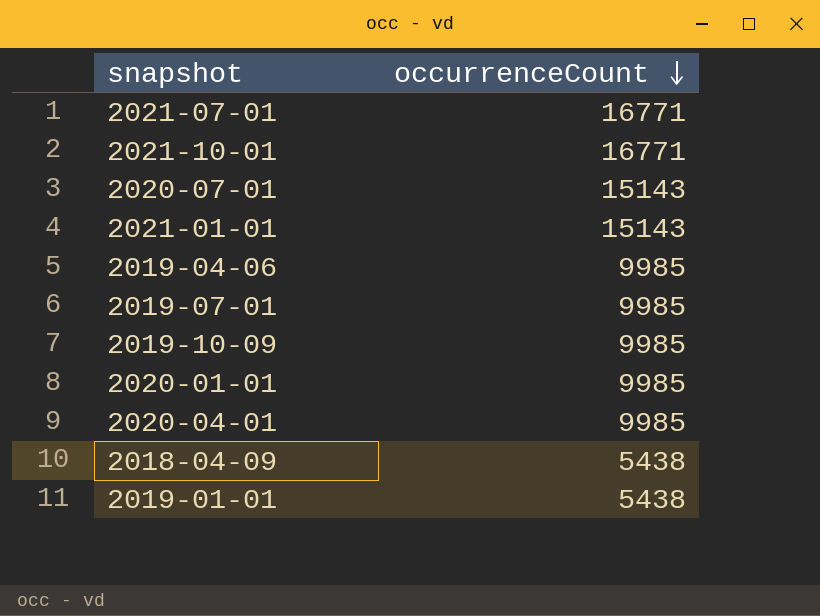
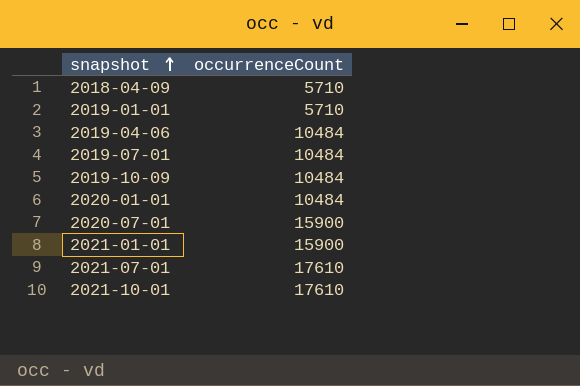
row order: occurrenceCount descending -> snapshot ascending
row 2020-04-01: 9985 -> none
2018-04-09 | occurrenceCount: 5438 -> 5710
2019-01-01 | occurrenceCount: 5438 -> 5710
2019-04-06 | occurrenceCount: 9985 -> 10484
2019-07-01 | occurrenceCount: 9985 -> 10484
2019-10-09 | occurrenceCount: 9985 -> 10484
2020-01-01 | occurrenceCount: 9985 -> 10484
2020-07-01 | occurrenceCount: 15143 -> 15900
2021-01-01 | occurrenceCount: 15143 -> 15900
2021-07-01 | occurrenceCount: 16771 -> 17610
2021-10-01 | occurrenceCount: 16771 -> 17610

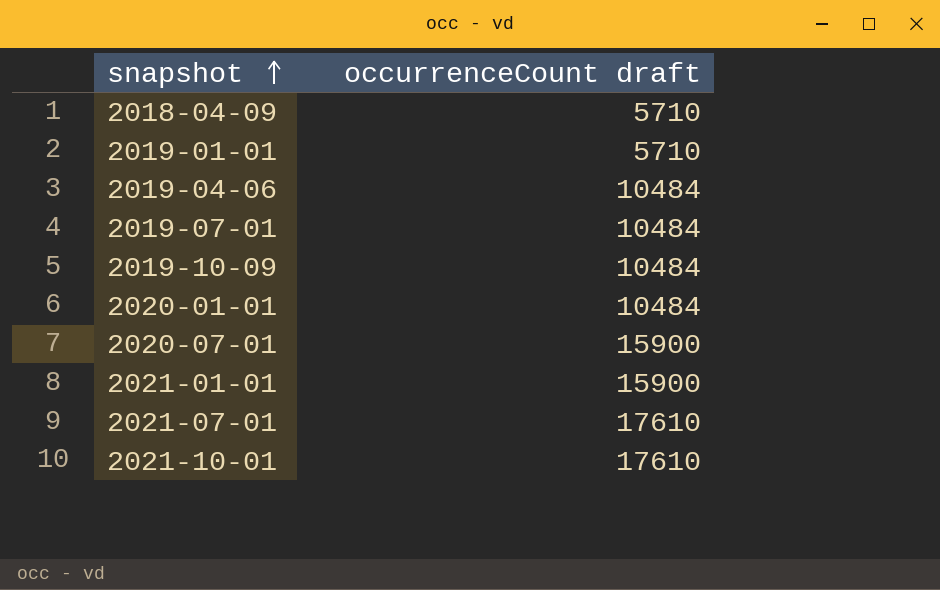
column name: occurrenceCount -> occurrenceCount draft

